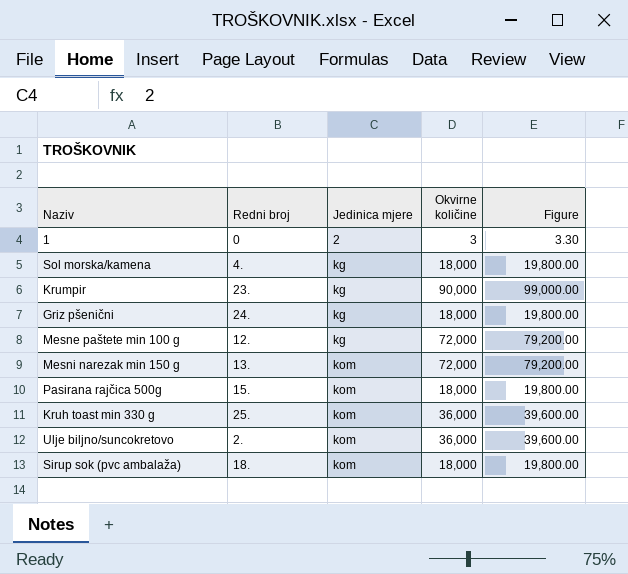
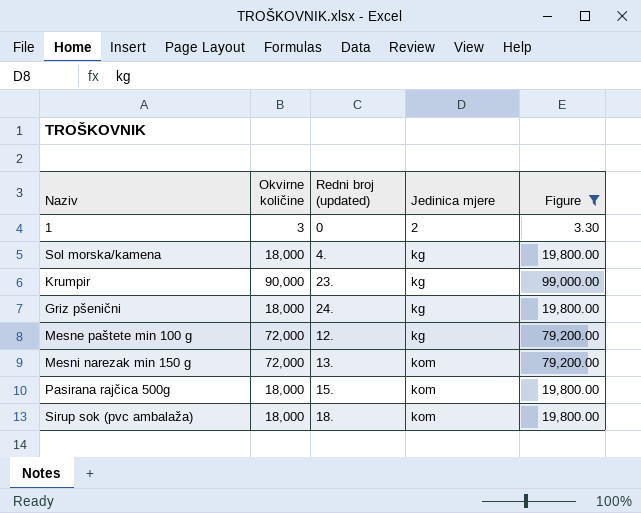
filter: none -> Figure != 39,600.00
column Okvirne količine | position: 4 -> 2
column name: Redni broj -> Redni broj (updated)

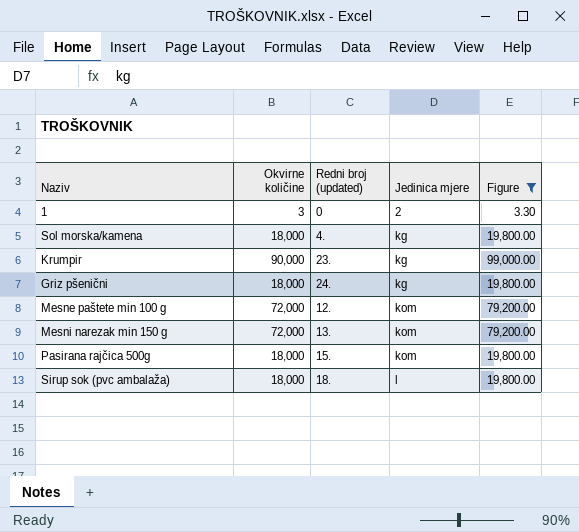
Mesne paštete min 100 g | Jedinica mjere: kg -> kom
Sirup sok (pvc ambalaža) | Jedinica mjere: kom -> l

